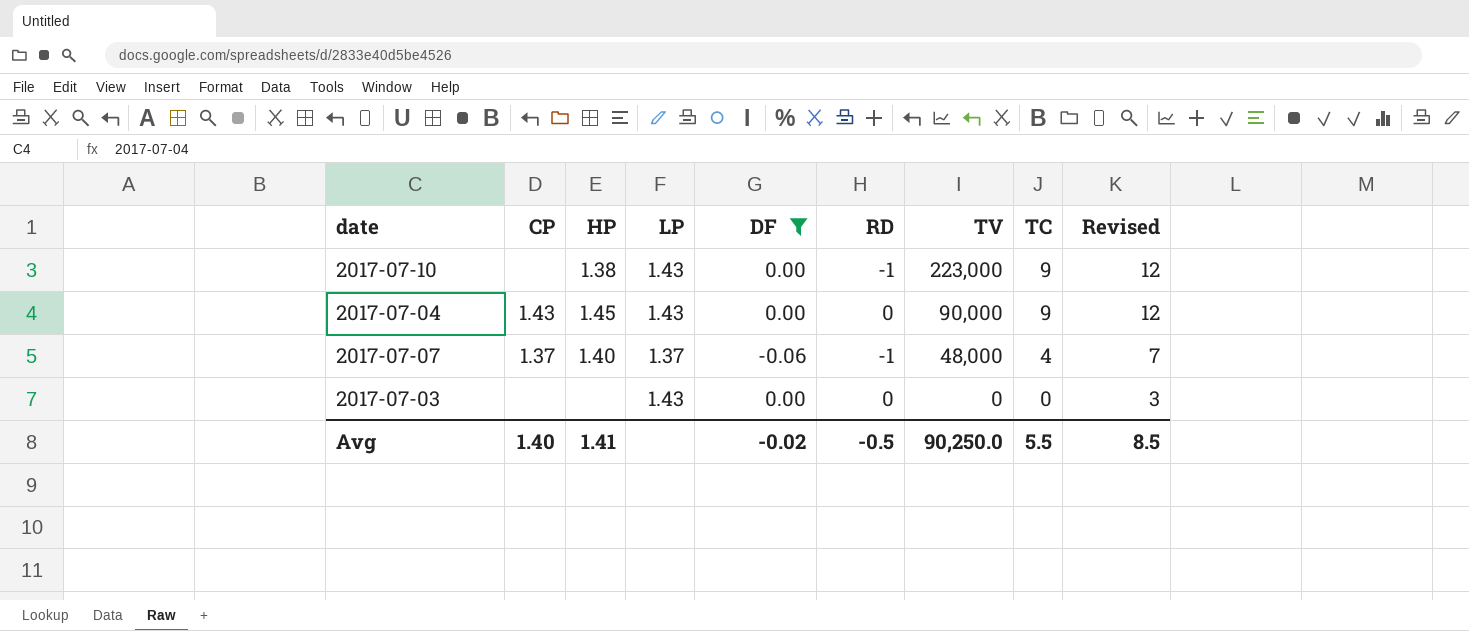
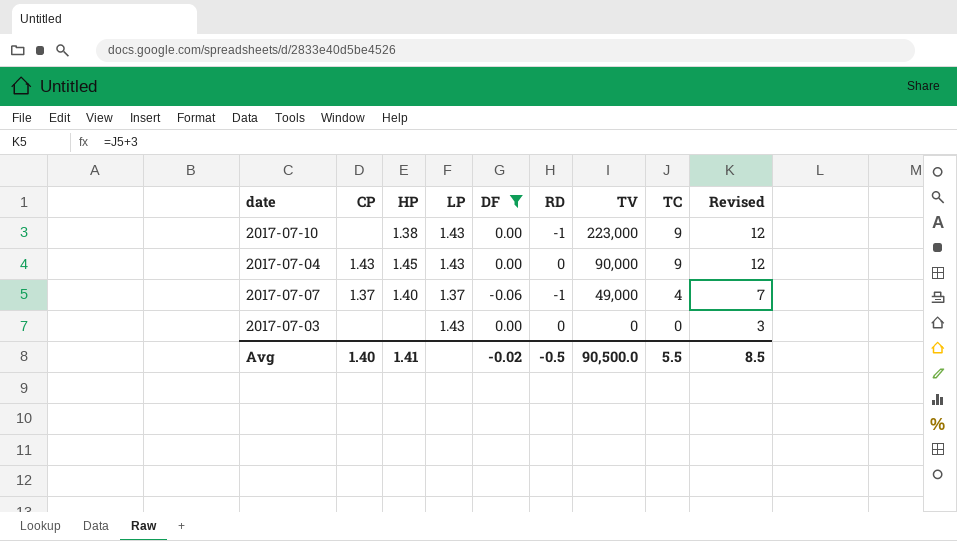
2017-07-07 | TV: 48,000 -> 49,000
Avg | TV: 90,250.0 -> 90,500.0

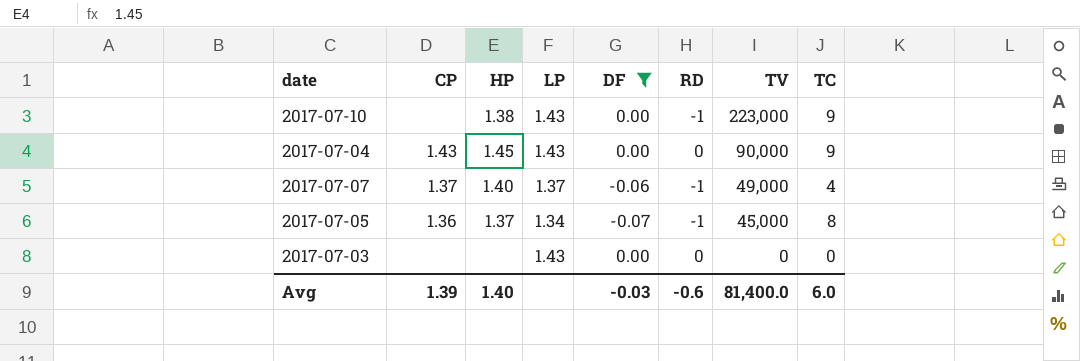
column Revised | formula: [TC] + 3 -> none
row 2017-07-05: none -> 1.36 | 1.37 | 1.34 | -0.07 | -1 | 45,000 | 8
Avg | CP: 1.40 -> 1.39
Avg | HP: 1.41 -> 1.40
Avg | DF: -0.02 -> -0.03
Avg | RD: -0.5 -> -0.6
Avg | TV: 90,500.0 -> 81,400.0
Avg | TC: 5.5 -> 6.0

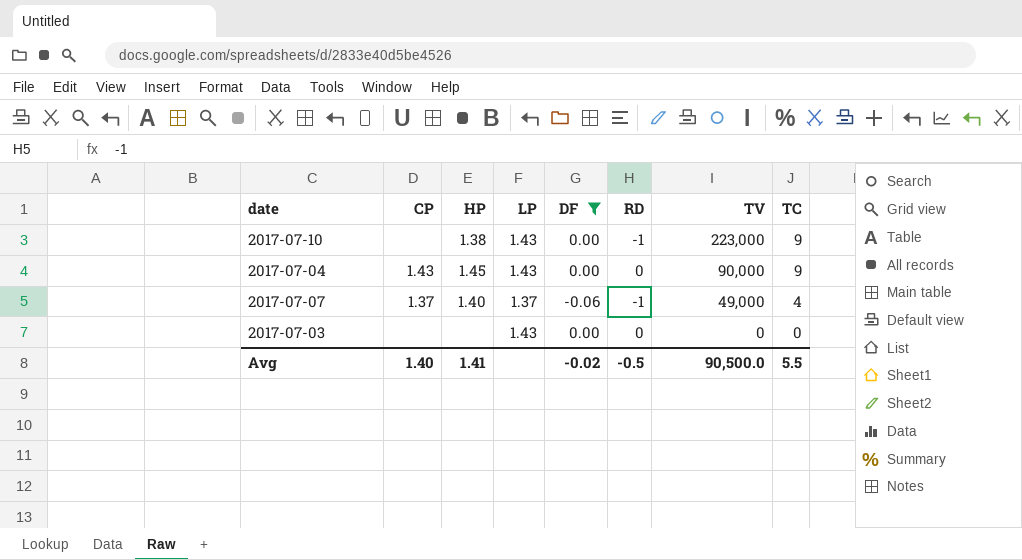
row 2017-07-05: 1.36 | 1.37 | 1.34 | -0.07 | -1 | 45,000 | 8 -> none
Avg | CP: 1.39 -> 1.40
Avg | HP: 1.40 -> 1.41
Avg | DF: -0.03 -> -0.02
Avg | RD: -0.6 -> -0.5
Avg | TV: 81,400.0 -> 90,500.0
Avg | TC: 6.0 -> 5.5

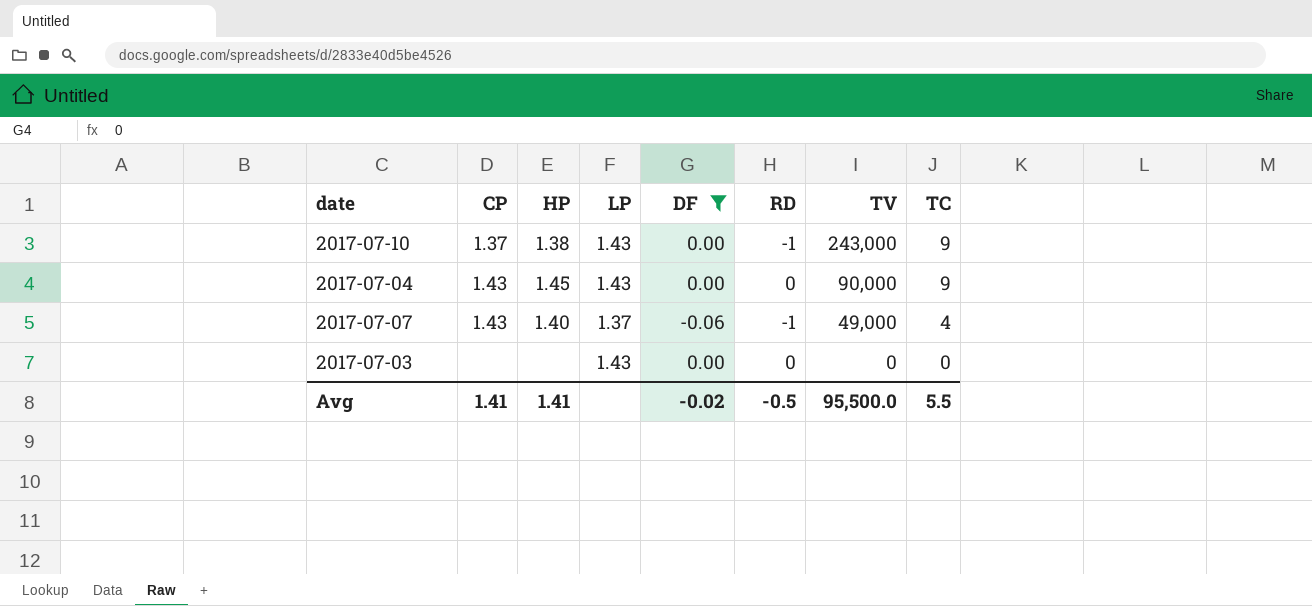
2017-07-10 | CP: none -> 1.37
2017-07-10 | TV: 223,000 -> 243,000
2017-07-07 | CP: 1.37 -> 1.43
Avg | CP: 1.40 -> 1.41
Avg | TV: 90,500.0 -> 95,500.0

